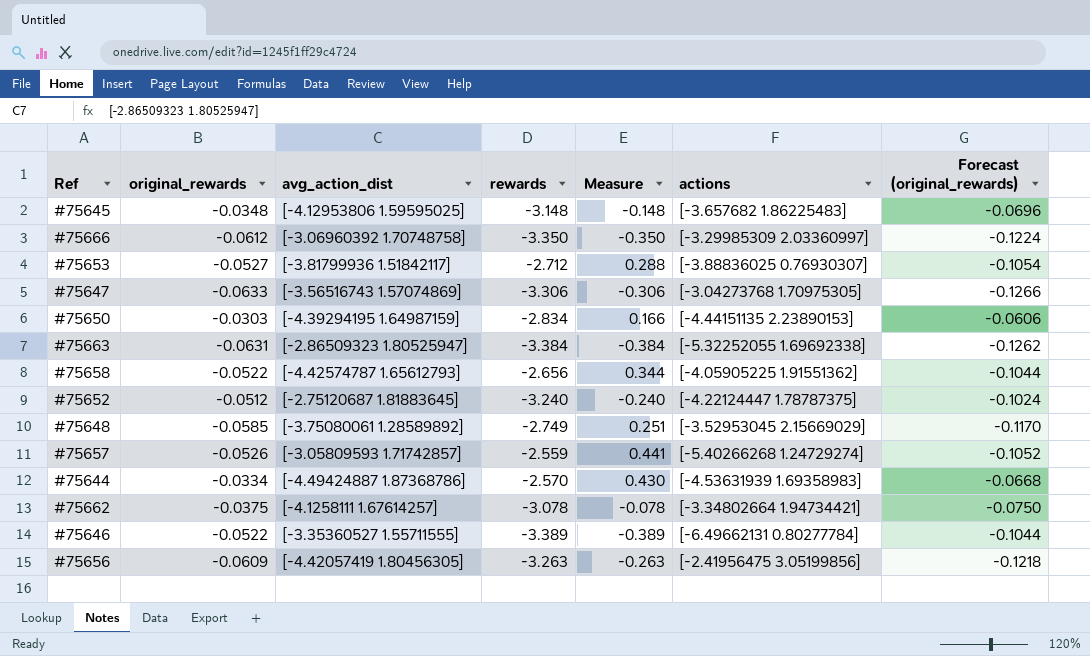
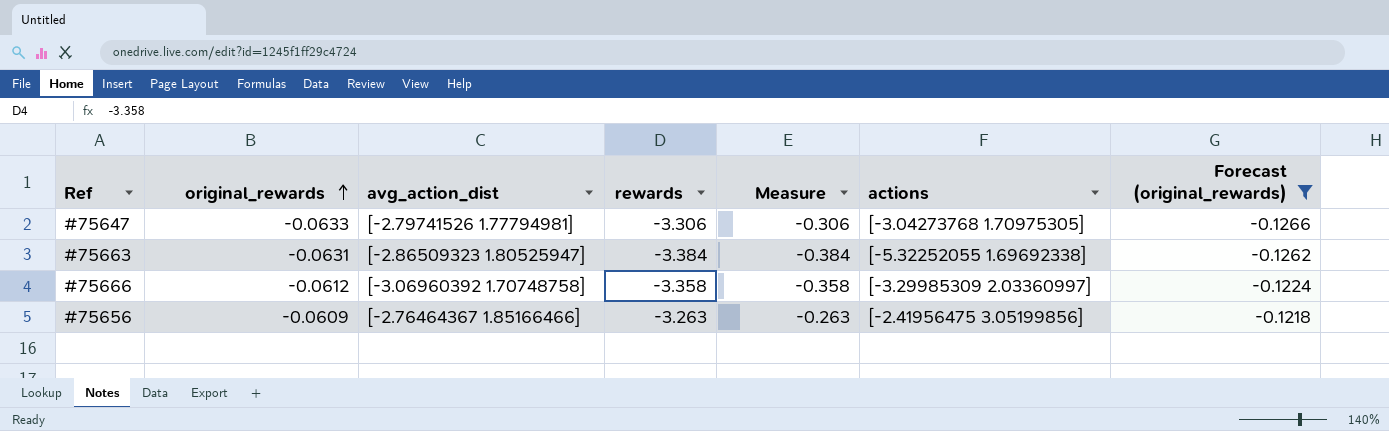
filter: none -> Forecast (original_rewards) <= -0.1218
row order: none -> original_rewards ascending
#75647 | avg_action_dist: [-3.56516743 1.57074869] -> [-2.79741526 1.77794981]
#75666 | rewards: -3.350 -> -3.358
#75666 | Measure: -0.350 -> -0.358
#75656 | avg_action_dist: [-4.42057419 1.80456305] -> [-2.76464367 1.85166466]

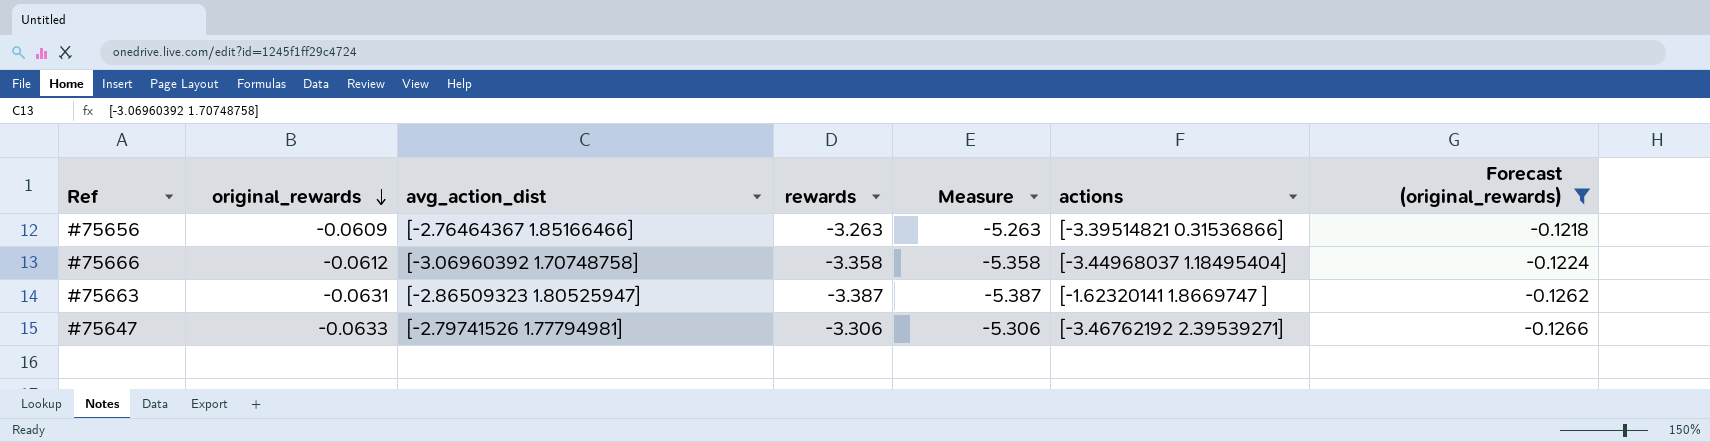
row order: original_rewards ascending -> original_rewards descending
column Measure | formula: [rewards] + 3 -> [rewards] - 2
#75656 | actions: [-2.41956475 3.05199856] -> [-3.39514821 0.31536866]
#75666 | actions: [-3.29985309 2.03360997] -> [-3.44968037 1.18495404]
#75663 | rewards: -3.384 -> -3.387
#75663 | actions: [-5.32252055 1.69692338] -> [-1.62320141 1.8669747 ]
#75647 | actions: [-3.04273768 1.70975305] -> [-3.46762192 2.39539271]

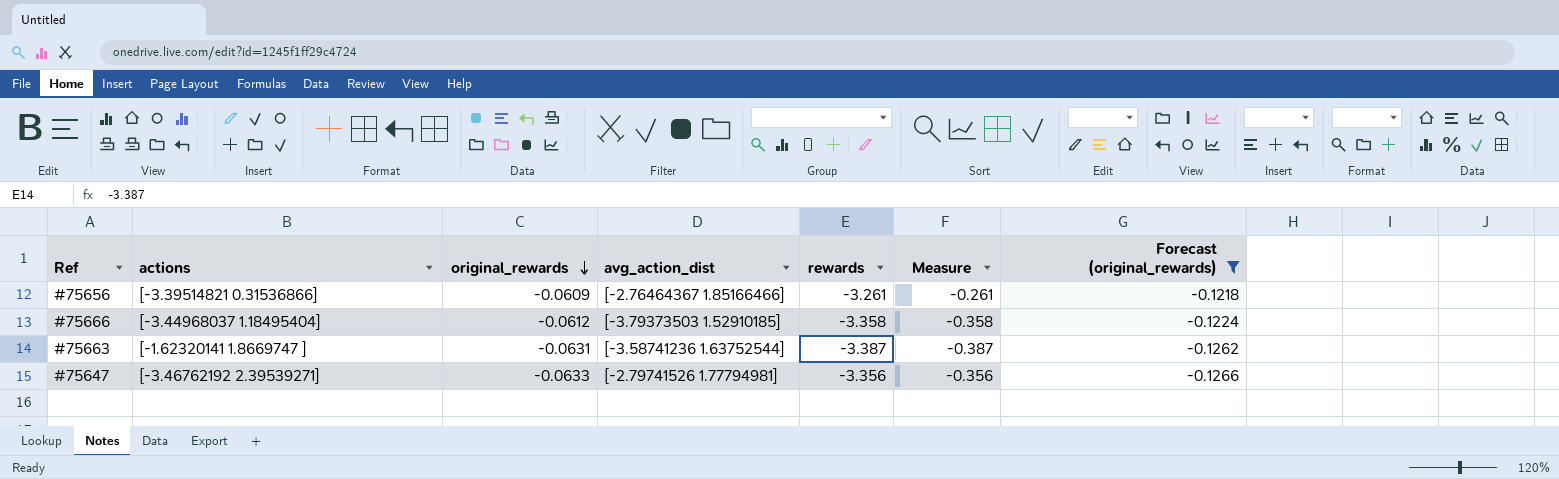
column actions | position: 6 -> 2
column Measure | formula: [rewards] - 2 -> [rewards] + 3
#75656 | rewards: -3.263 -> -3.261
#75666 | avg_action_dist: [-3.06960392 1.70748758] -> [-3.79373503 1.52910185]
#75663 | avg_action_dist: [-2.86509323 1.80525947] -> [-3.58741236 1.63752544]
#75647 | rewards: -3.306 -> -3.356

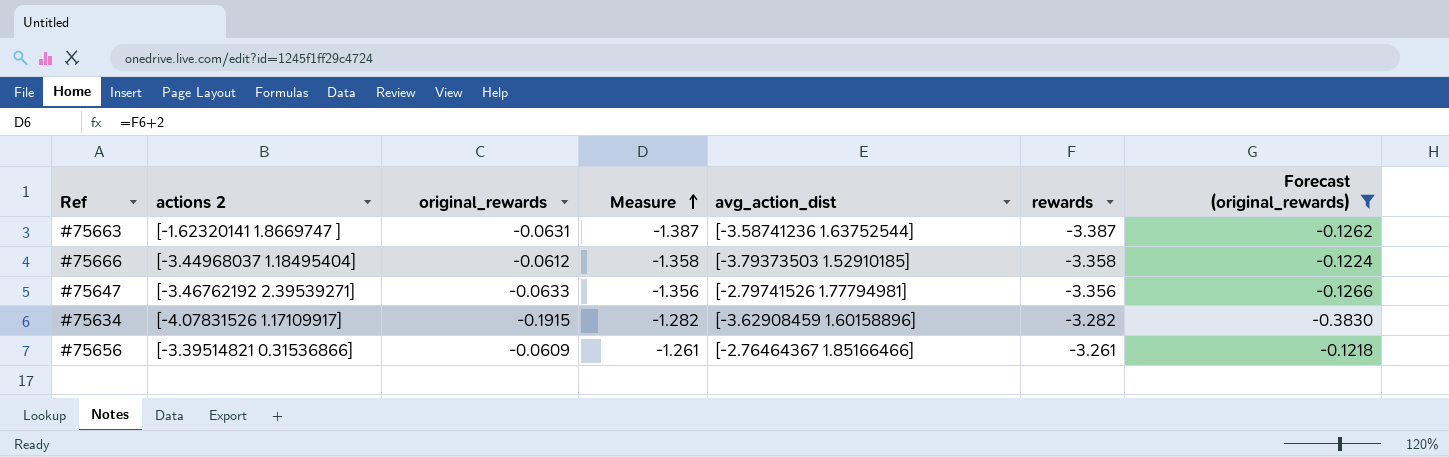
row order: original_rewards descending -> Measure ascending
column name: actions -> actions 2
column Measure | formula: [rewards] + 3 -> [rewards] + 2
column Measure | position: 6 -> 4
row #75634: none -> [-4.07831526 1.17109917] | -0.1915 | -1.282 | [-3.62908459 1.60158896] | -3.282 | -0.3830

